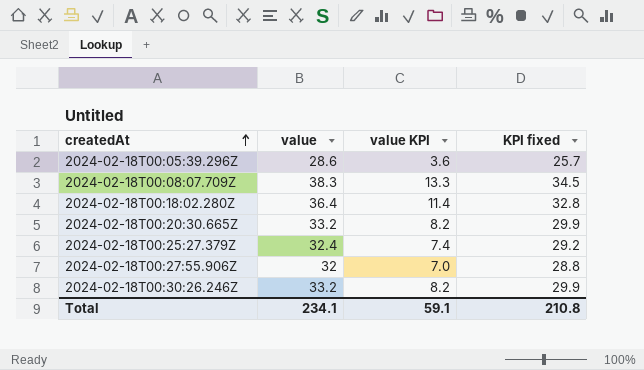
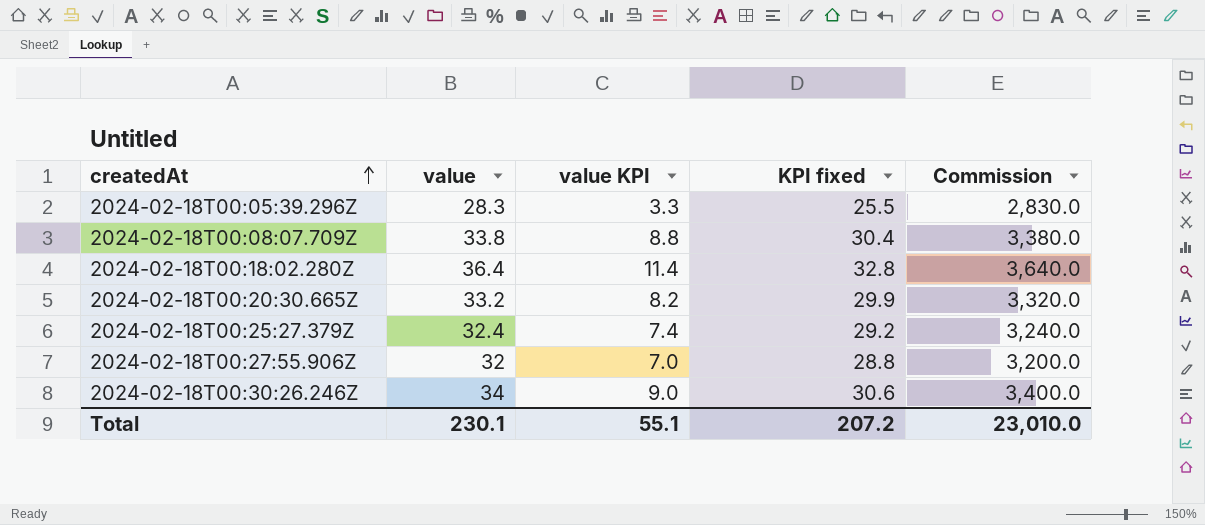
column Commission | formula: none -> [value] * 100
2024-02-18T00:05:39.296Z | value: 28.6 -> 28.3
2024-02-18T00:05:39.296Z | value KPI: 3.6 -> 3.3
2024-02-18T00:05:39.296Z | KPI fixed: 25.7 -> 25.5
2024-02-18T00:08:07.709Z | value: 38.3 -> 33.8
2024-02-18T00:08:07.709Z | value KPI: 13.3 -> 8.8
2024-02-18T00:08:07.709Z | KPI fixed: 34.5 -> 30.4
2024-02-18T00:30:26.246Z | value: 33.2 -> 34
2024-02-18T00:30:26.246Z | value KPI: 8.2 -> 9.0
2024-02-18T00:30:26.246Z | KPI fixed: 29.9 -> 30.6
Total | value: 234.1 -> 230.1
Total | value KPI: 59.1 -> 55.1
Total | KPI fixed: 210.8 -> 207.2

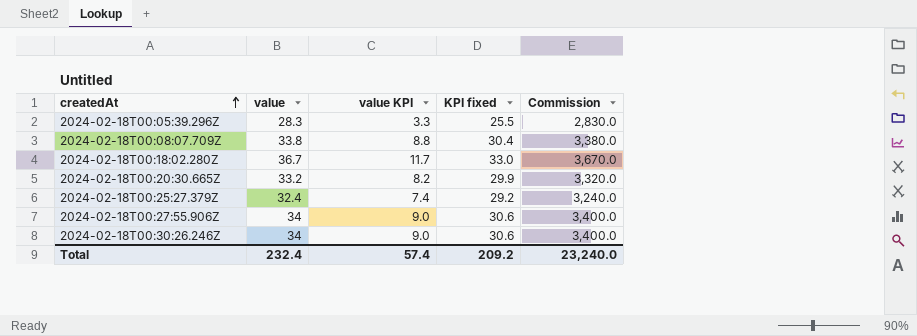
2024-02-18T00:18:02.280Z | value: 36.4 -> 36.7
2024-02-18T00:18:02.280Z | value KPI: 11.4 -> 11.7
2024-02-18T00:18:02.280Z | KPI fixed: 32.8 -> 33.0
2024-02-18T00:18:02.280Z | Commission: 3,640.0 -> 3,670.0
2024-02-18T00:27:55.906Z | value: 32 -> 34
2024-02-18T00:27:55.906Z | value KPI: 7.0 -> 9.0
2024-02-18T00:27:55.906Z | KPI fixed: 28.8 -> 30.6
2024-02-18T00:27:55.906Z | Commission: 3,200.0 -> 3,400.0
Total | value: 230.1 -> 232.4
Total | value KPI: 55.1 -> 57.4
Total | KPI fixed: 207.2 -> 209.2
Total | Commission: 23,010.0 -> 23,240.0

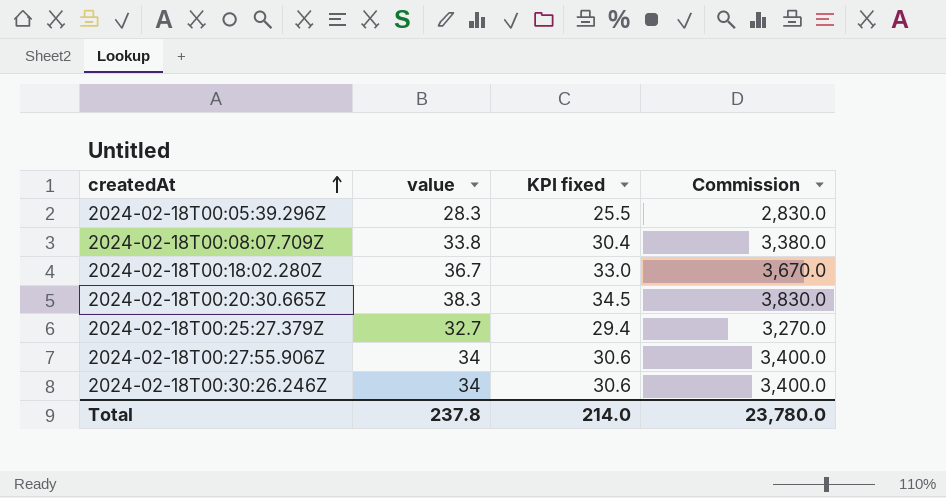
column value KPI | formula: [value] - 25 -> none
2024-02-18T00:20:30.665Z | value: 33.2 -> 38.3
2024-02-18T00:20:30.665Z | KPI fixed: 29.9 -> 34.5
2024-02-18T00:20:30.665Z | Commission: 3,320.0 -> 3,830.0
2024-02-18T00:25:27.379Z | value: 32.4 -> 32.7
2024-02-18T00:25:27.379Z | KPI fixed: 29.2 -> 29.4
2024-02-18T00:25:27.379Z | Commission: 3,240.0 -> 3,270.0
Total | value: 232.4 -> 237.8
Total | KPI fixed: 209.2 -> 214.0
Total | Commission: 23,240.0 -> 23,780.0

